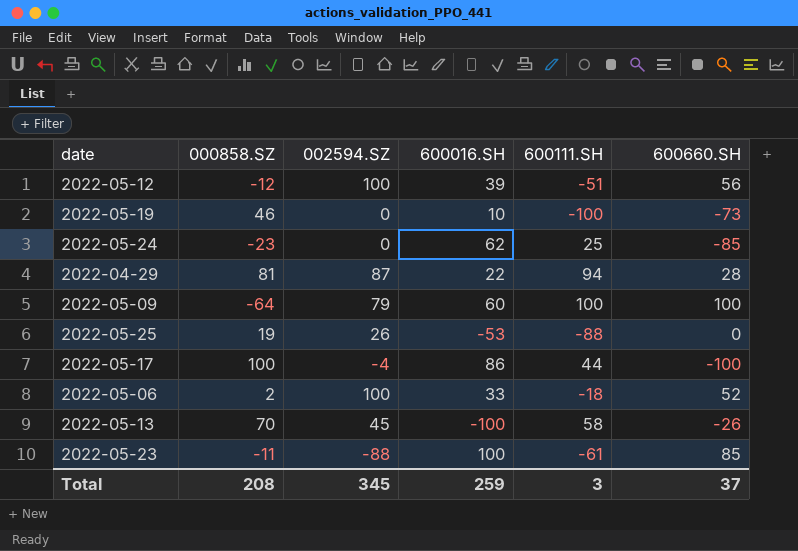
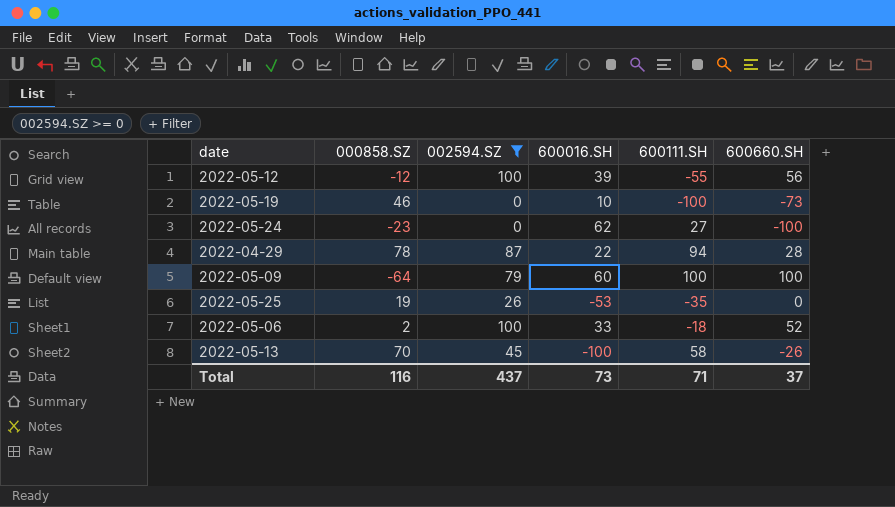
filter: none -> 002594.SZ >= 0
2022-05-12 | 600111.SH: -51 -> -55
2022-05-24 | 600111.SH: 25 -> 27
2022-05-24 | 600660.SH: -85 -> -100
2022-04-29 | 000858.SZ: 81 -> 78
2022-05-25 | 600111.SH: -88 -> -35
Total | 000858.SZ: 208 -> 116
Total | 002594.SZ: 345 -> 437
Total | 600016.SH: 259 -> 73
Total | 600111.SH: 3 -> 71

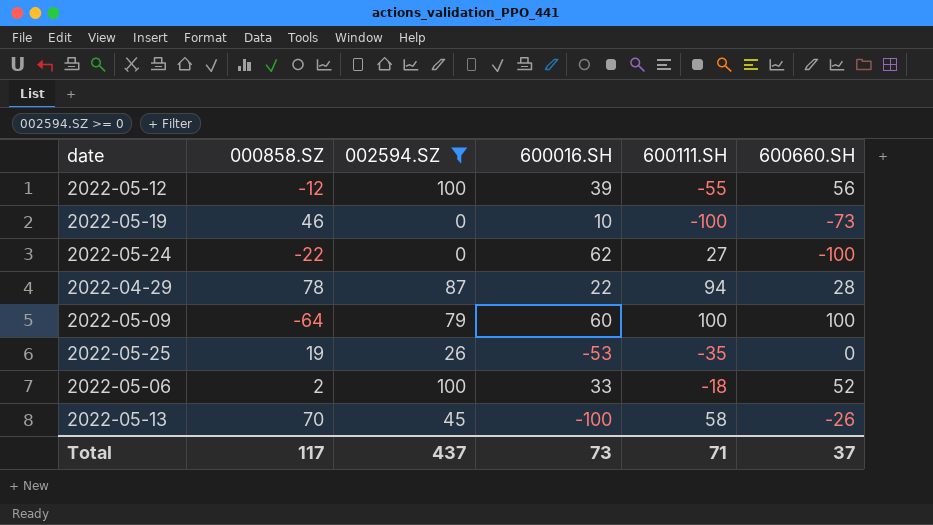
2022-05-24 | 000858.SZ: -23 -> -22
Total | 000858.SZ: 116 -> 117

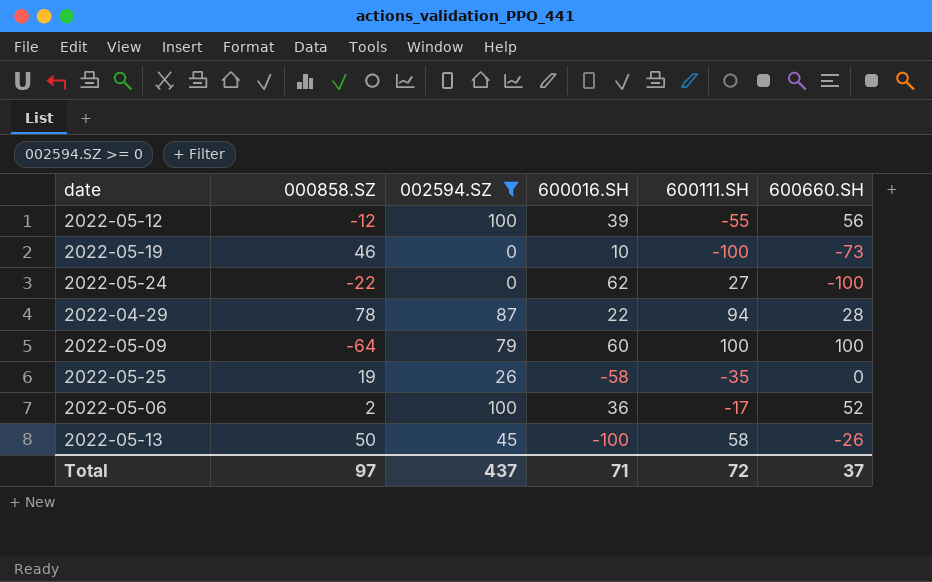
2022-05-25 | 600016.SH: -53 -> -58
2022-05-06 | 600016.SH: 33 -> 36
2022-05-06 | 600111.SH: -18 -> -17
2022-05-13 | 000858.SZ: 70 -> 50
Total | 000858.SZ: 117 -> 97
Total | 600016.SH: 73 -> 71
Total | 600111.SH: 71 -> 72

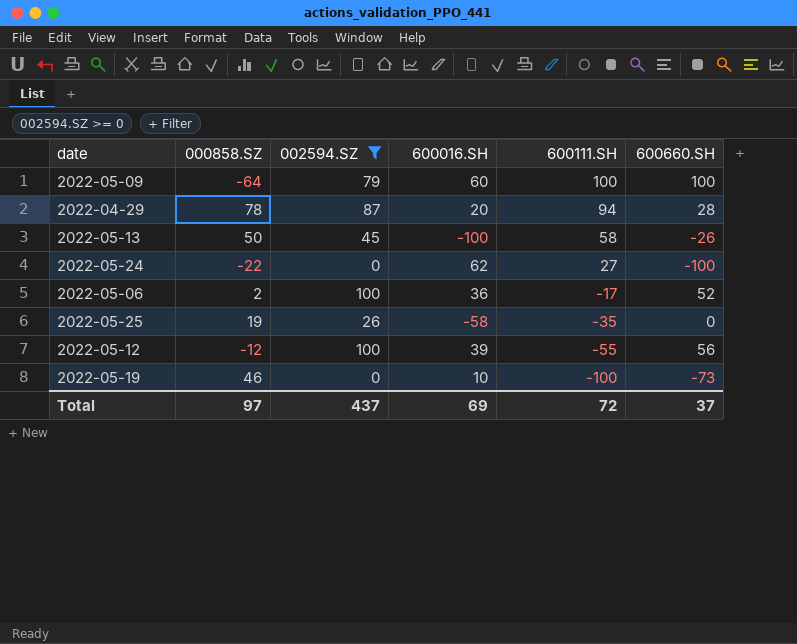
row order: none -> 600111.SH descending
2022-04-29 | 600016.SH: 22 -> 20
Total | 600016.SH: 71 -> 69

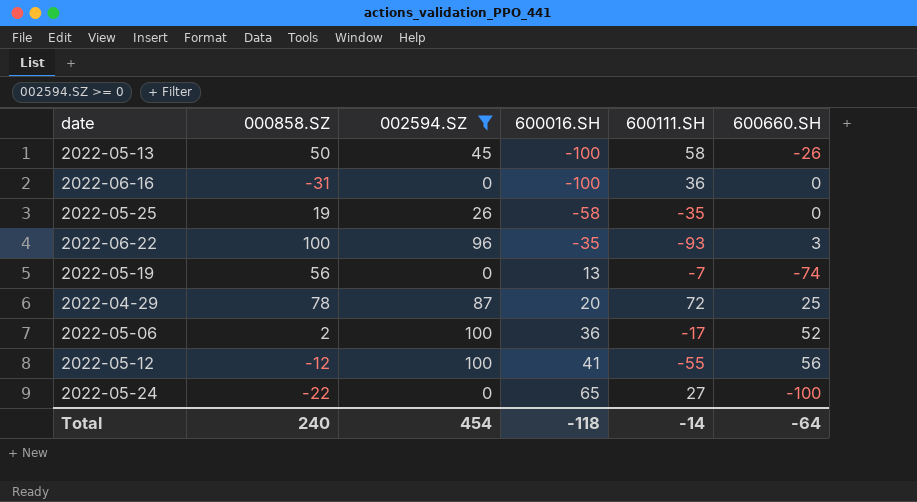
row order: 600111.SH descending -> 600016.SH ascending
row 2022-05-09: -64 | 79 | 60 | 100 | 100 -> none
row 2022-06-16: none -> -31 | 0 | -100 | 36 | 0
row 2022-06-22: none -> 100 | 96 | -35 | -93 | 3
2022-05-19 | 000858.SZ: 46 -> 56
2022-05-19 | 600016.SH: 10 -> 13
2022-05-19 | 600111.SH: -100 -> -7
2022-05-19 | 600660.SH: -73 -> -74
2022-04-29 | 600111.SH: 94 -> 72
2022-04-29 | 600660.SH: 28 -> 25
2022-05-12 | 600016.SH: 39 -> 41
2022-05-24 | 600016.SH: 62 -> 65
Total | 000858.SZ: 97 -> 240
Total | 002594.SZ: 437 -> 454
Total | 600016.SH: 69 -> -118
Total | 600111.SH: 72 -> -14
Total | 600660.SH: 37 -> -64

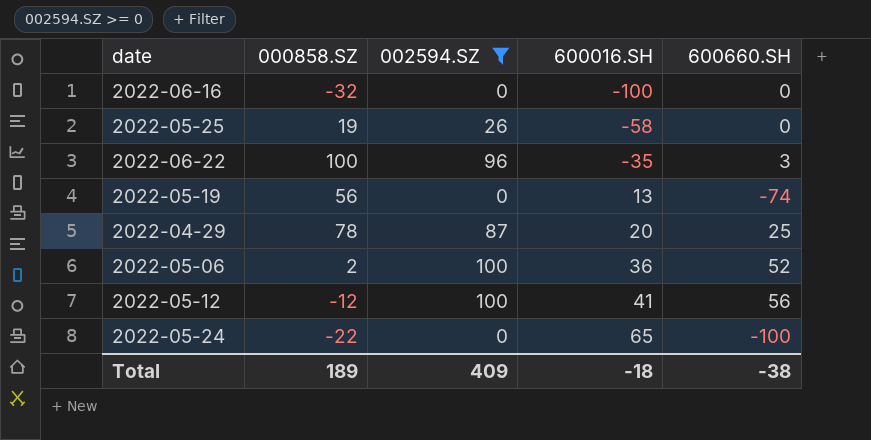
column 600111.SH | position: 5 -> none
row 2022-05-13: 50 | 45 | -100 | 58 | -26 -> none
2022-06-16 | 000858.SZ: -31 -> -32
Total | 000858.SZ: 240 -> 189
Total | 002594.SZ: 454 -> 409
Total | 600016.SH: -118 -> -18
Total | 600660.SH: -64 -> -38

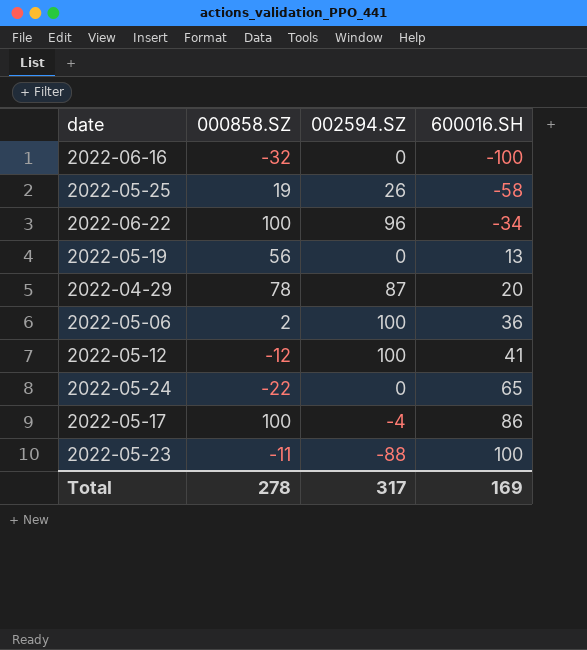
filter: 002594.SZ >= 0 -> none
column 600660.SH | position: 5 -> none
2022-06-22 | 600016.SH: -35 -> -34
Total | 000858.SZ: 189 -> 278
Total | 002594.SZ: 409 -> 317
Total | 600016.SH: -18 -> 169

